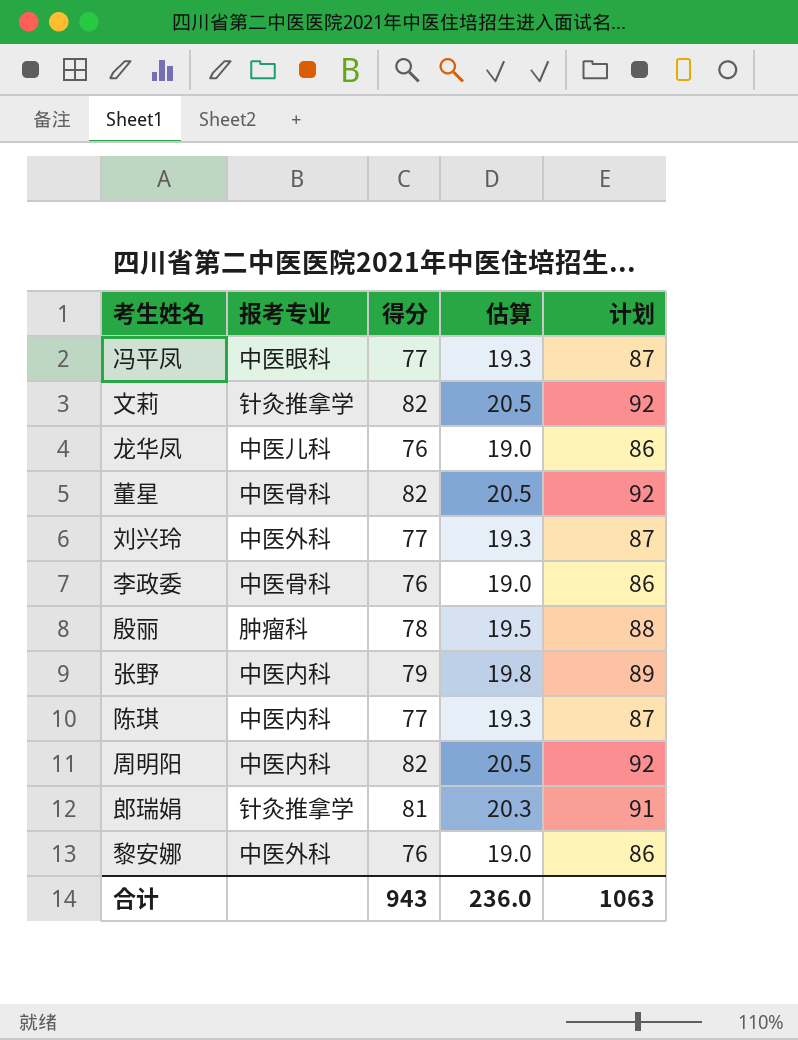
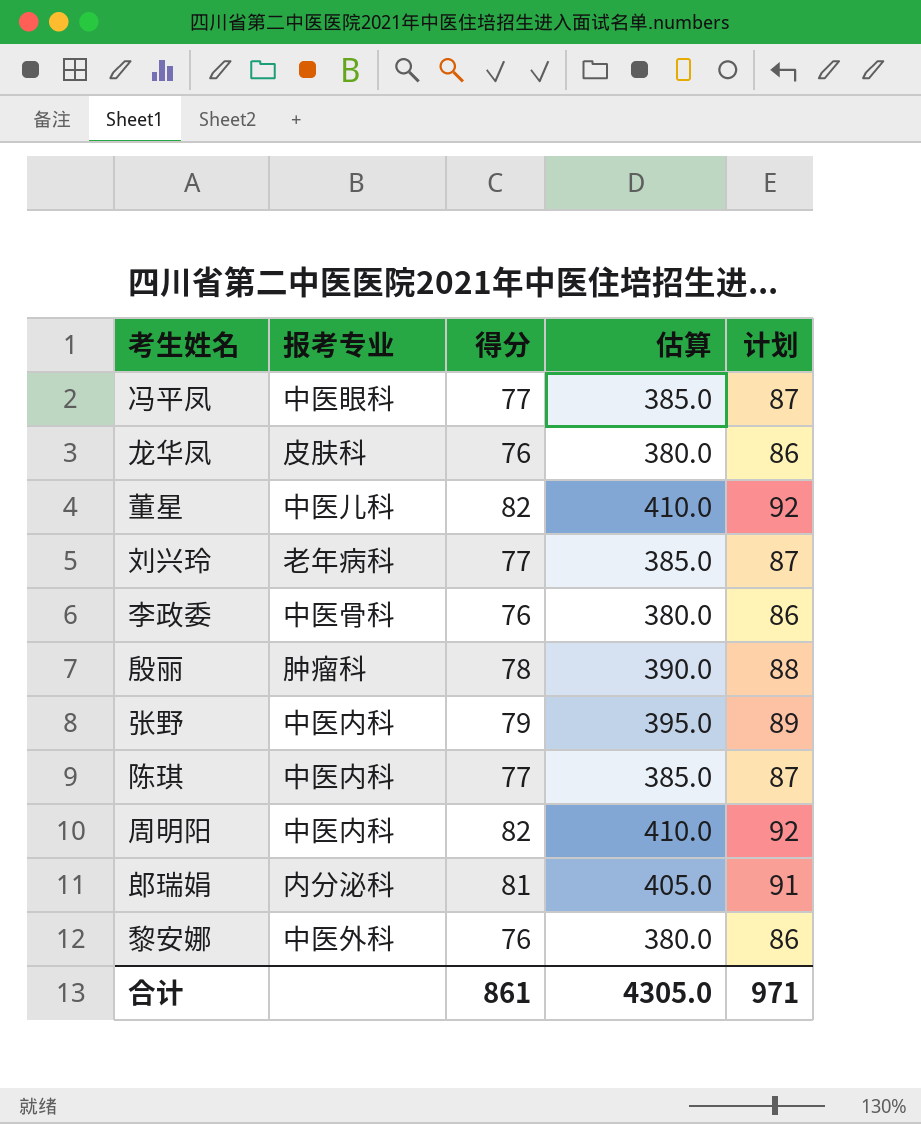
column 估算 | formula: [得分] * 0.25 -> [得分] * 5
row 文莉: 针灸推拿学 | 82 | 20.5 | 92 -> none
龙华凤 | 报考专业: 中医儿科 -> 皮肤科
董星 | 报考专业: 中医骨科 -> 中医儿科
刘兴玲 | 报考专业: 中医外科 -> 老年病科
郎瑞娟 | 报考专业: 针灸推拿学 -> 内分泌科
合计 | 得分: 943 -> 861
合计 | 估算: 236.0 -> 4305.0
合计 | 计划: 1063 -> 971

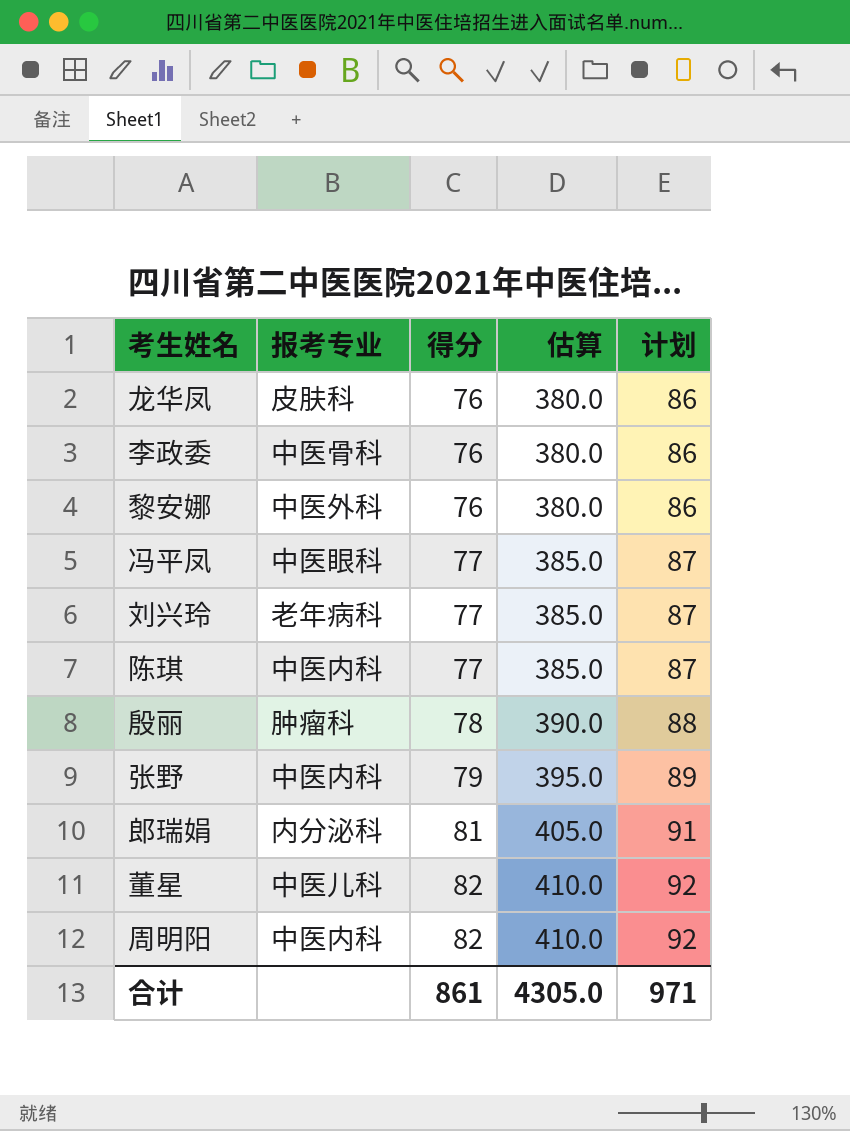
row order: none -> 得分 ascending

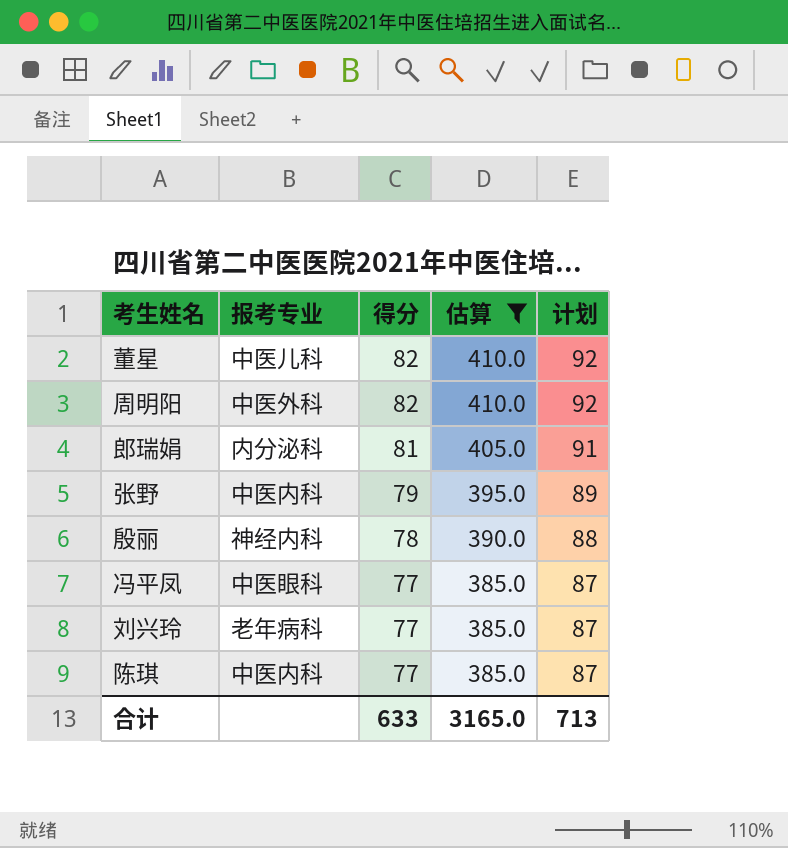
filter: none -> 估算 != 380.0
row order: 得分 ascending -> 得分 descending
周明阳 | 报考专业: 中医内科 -> 中医外科
殷丽 | 报考专业: 肿瘤科 -> 神经内科
合计 | 得分: 861 -> 633
合计 | 估算: 4305.0 -> 3165.0
合计 | 计划: 971 -> 713

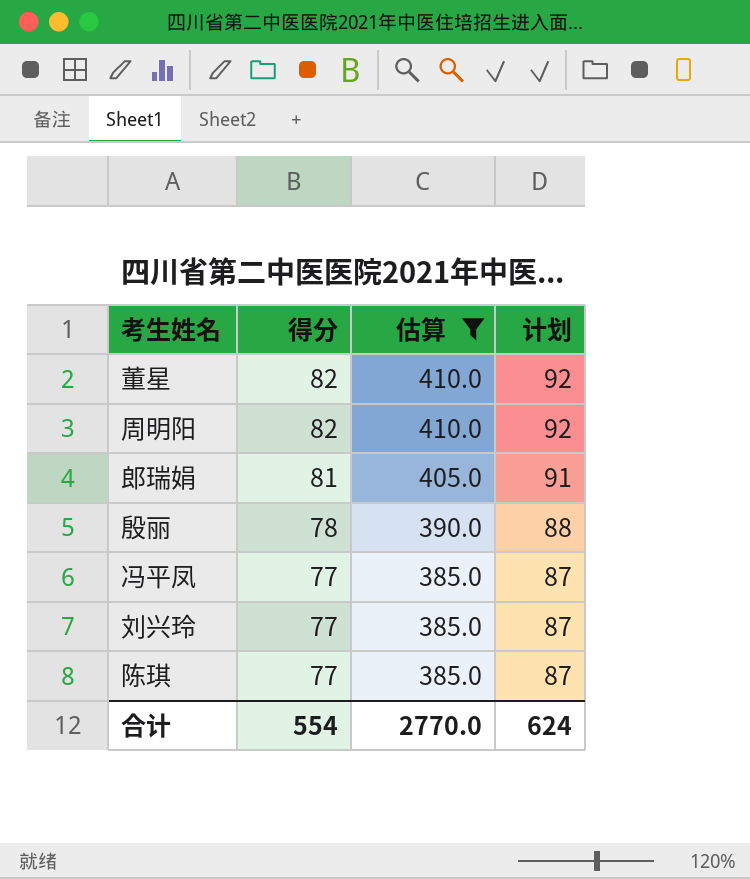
column 报考专业 | position: 2 -> none
row 张野: 中医内科 | 79 | 395.0 | 89 -> none
合计 | 得分: 633 -> 554
合计 | 估算: 3165.0 -> 2770.0
合计 | 计划: 713 -> 624

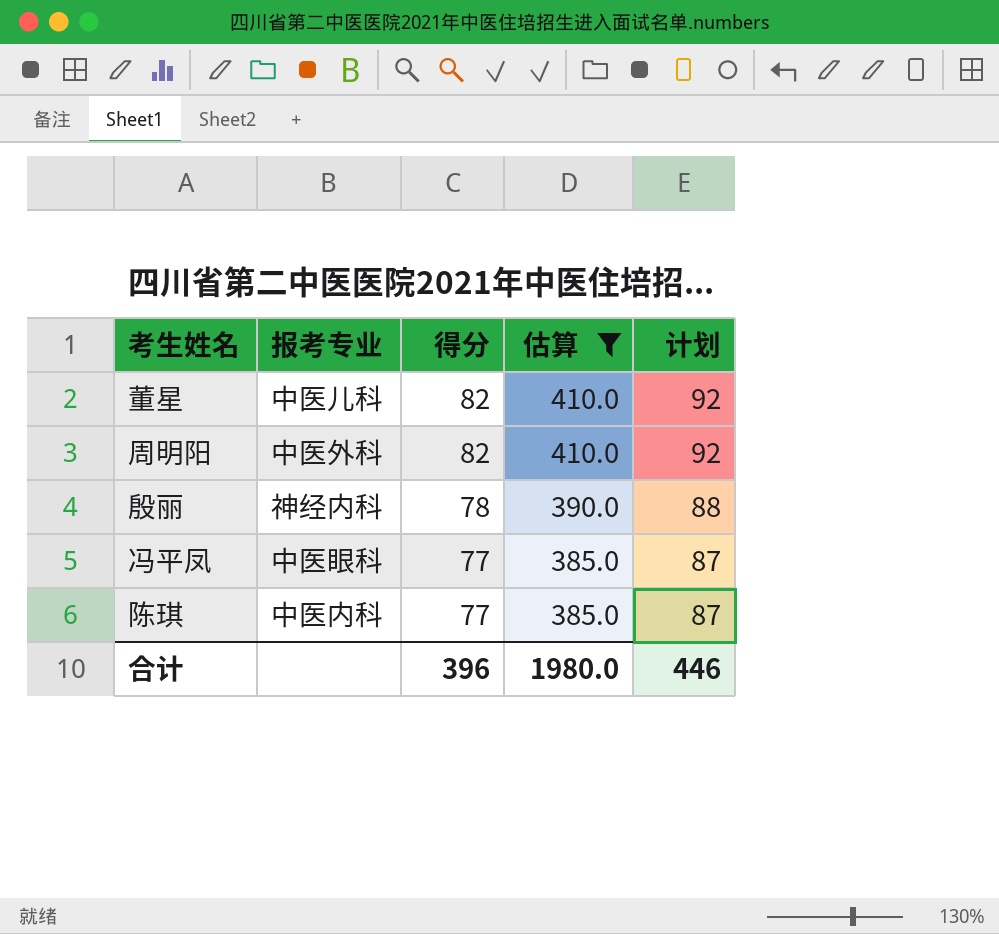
column 报考专业 | position: none -> 2
row 郎瑞娟: 81 | 405.0 | 91 -> none
row 刘兴玲: 77 | 385.0 | 87 -> none
合计 | 得分: 554 -> 396
合计 | 估算: 2770.0 -> 1980.0
合计 | 计划: 624 -> 446

